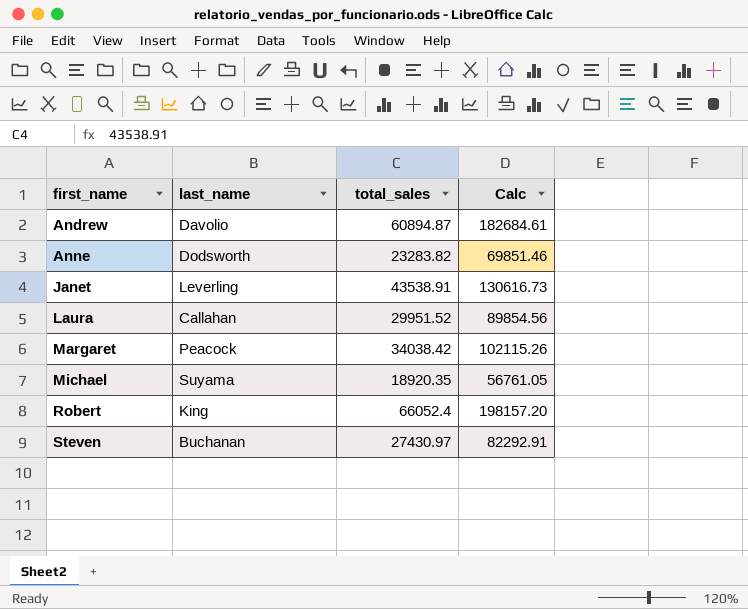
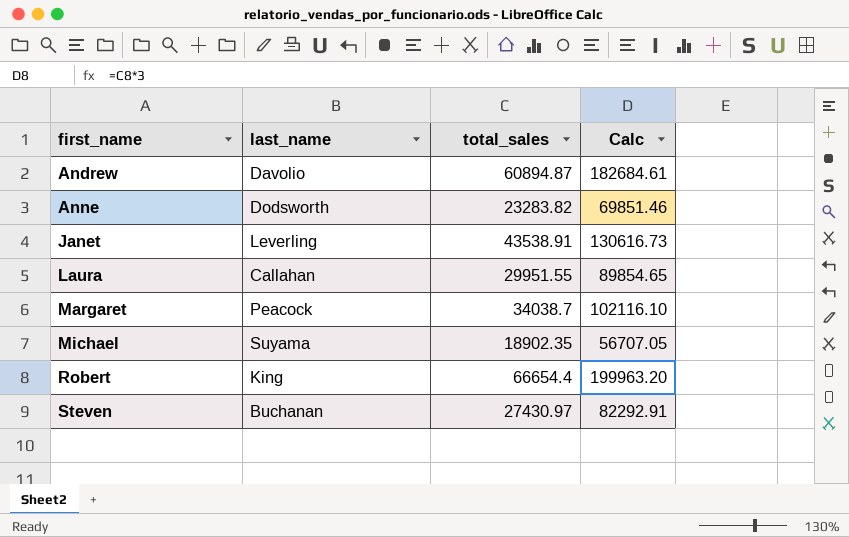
Laura | total_sales: 29951.52 -> 29951.55
Laura | Calc: 89854.56 -> 89854.65
Margaret | total_sales: 34038.42 -> 34038.7
Margaret | Calc: 102115.26 -> 102116.10
Michael | total_sales: 18920.35 -> 18902.35
Michael | Calc: 56761.05 -> 56707.05
Robert | total_sales: 66052.4 -> 66654.4
Robert | Calc: 198157.20 -> 199963.20

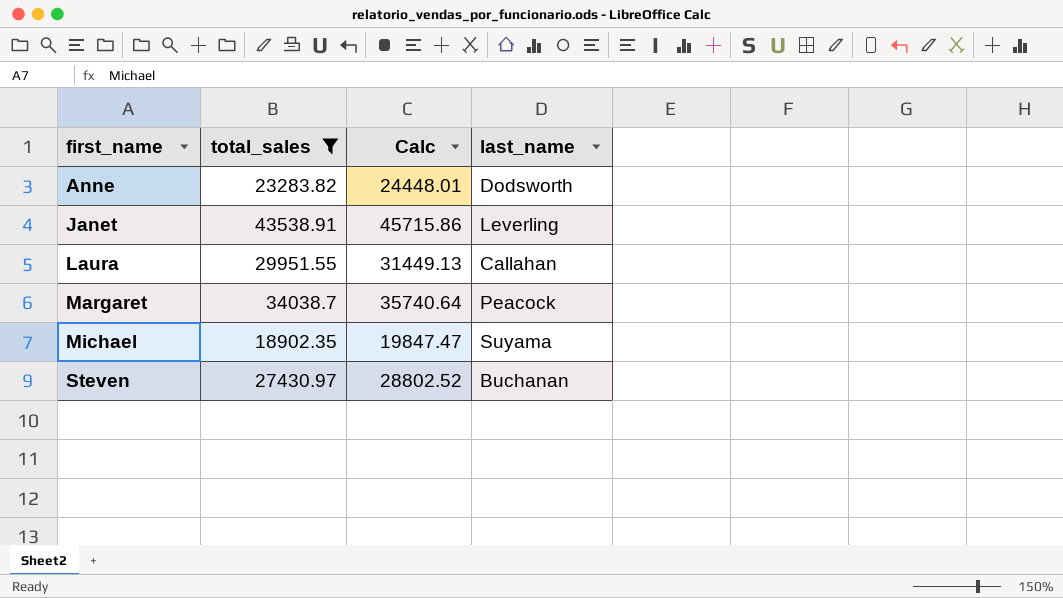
filter: none -> total_sales <= 43538.91
column Calc | formula: [total_sales] * 3 -> [total_sales] * 1.05
column last_name | position: 2 -> 4

